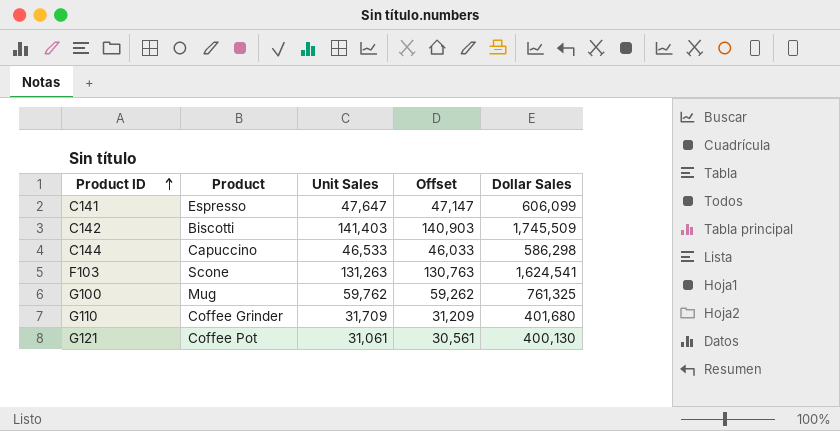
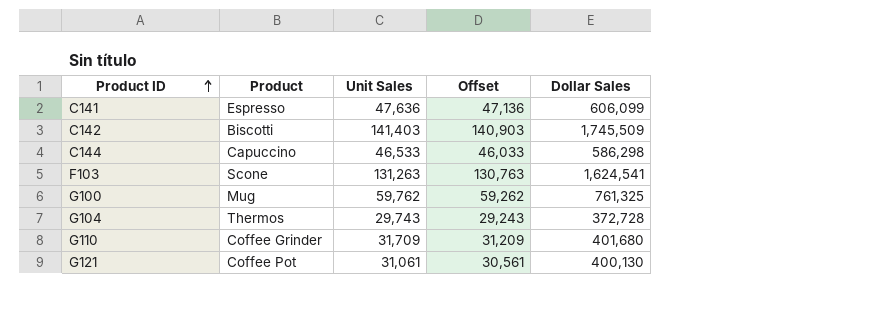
C141 | Unit Sales: 47,647 -> 47,636
C141 | Offset: 47,147 -> 47,136
row G104: none -> Thermos | 29,743 | 29,243 | 372,728

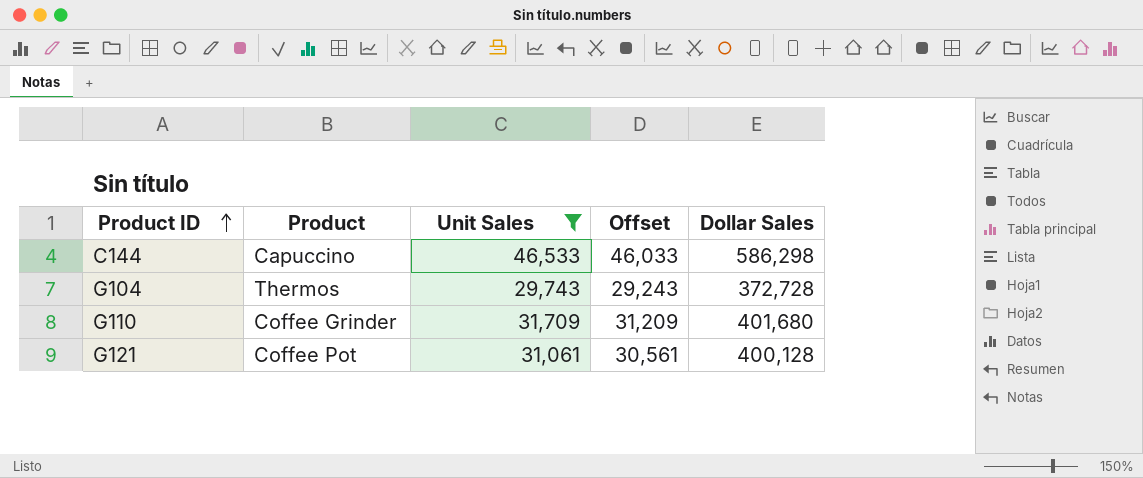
filter: none -> Unit Sales <= 46,533
G121 | Dollar Sales: 400,130 -> 400,128

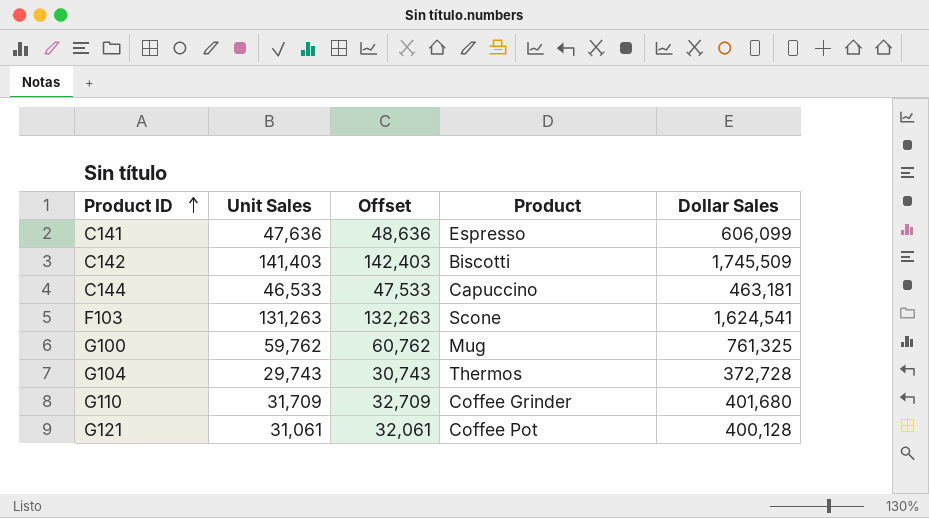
filter: Unit Sales <= 46,533 -> none
column Offset | formula: [Unit Sales] - 500 -> [Unit Sales] + 1000
column Product | position: 2 -> 4
C144 | Dollar Sales: 586,298 -> 463,181

